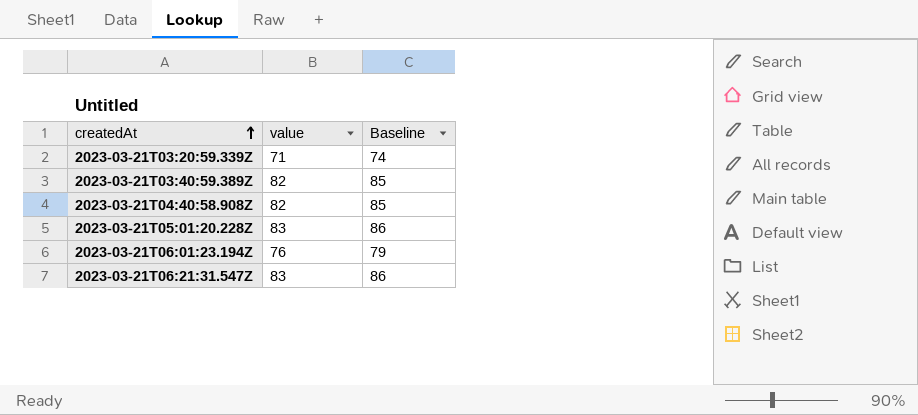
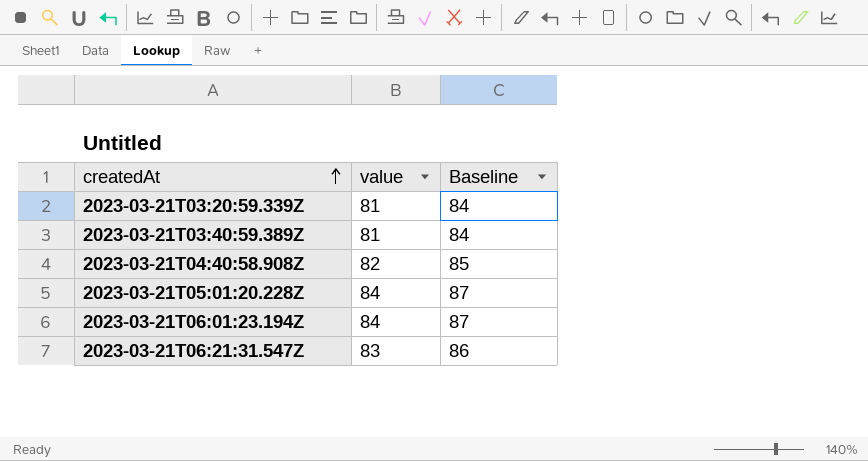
2023-03-21T03:20:59.339Z | value: 71 -> 81
2023-03-21T03:20:59.339Z | Baseline: 74 -> 84
2023-03-21T03:40:59.389Z | value: 82 -> 81
2023-03-21T03:40:59.389Z | Baseline: 85 -> 84
2023-03-21T05:01:20.228Z | value: 83 -> 84
2023-03-21T05:01:20.228Z | Baseline: 86 -> 87
2023-03-21T06:01:23.194Z | value: 76 -> 84
2023-03-21T06:01:23.194Z | Baseline: 79 -> 87

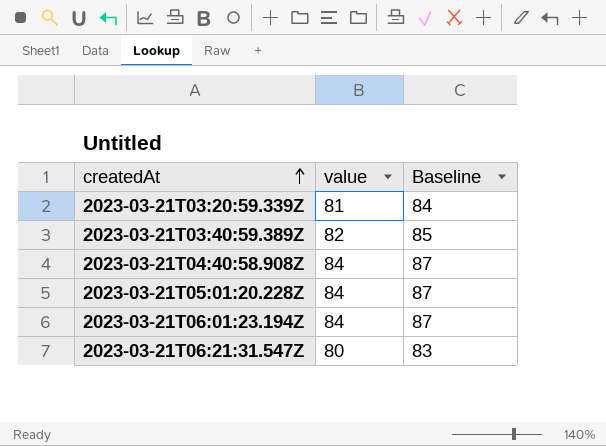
2023-03-21T03:40:59.389Z | value: 81 -> 82
2023-03-21T03:40:59.389Z | Baseline: 84 -> 85
2023-03-21T04:40:58.908Z | value: 82 -> 84
2023-03-21T04:40:58.908Z | Baseline: 85 -> 87
2023-03-21T06:21:31.547Z | value: 83 -> 80
2023-03-21T06:21:31.547Z | Baseline: 86 -> 83

